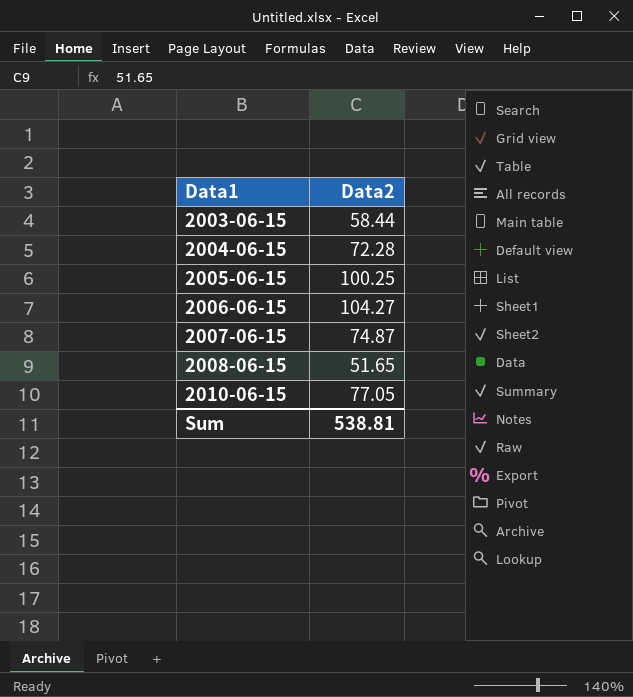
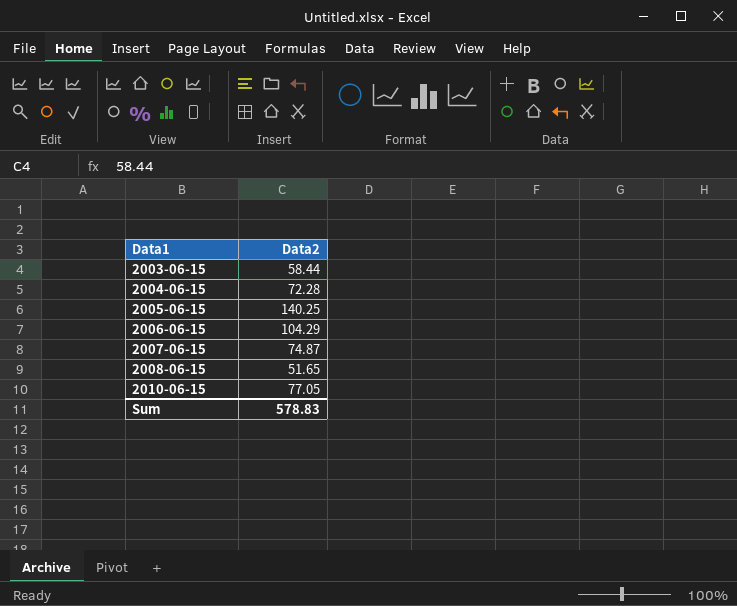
2005-06-15 | Data2: 100.25 -> 140.25
2006-06-15 | Data2: 104.27 -> 104.29
Sum | Data2: 538.81 -> 578.83

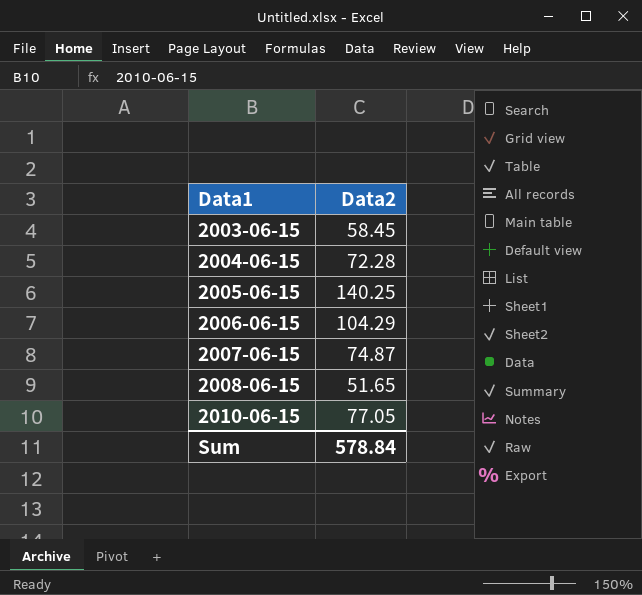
2003-06-15 | Data2: 58.44 -> 58.45
Sum | Data2: 578.83 -> 578.84

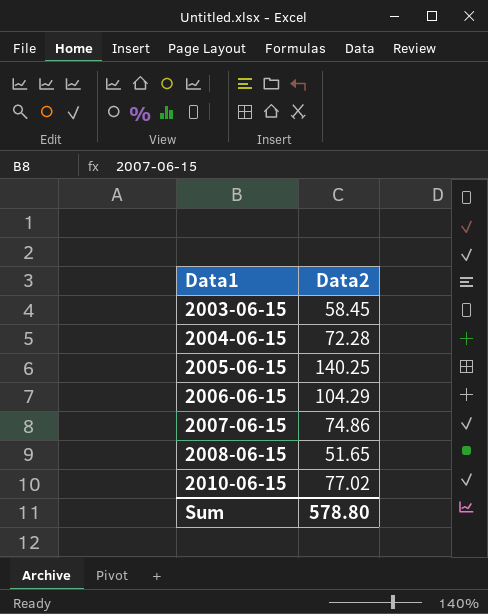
2007-06-15 | Data2: 74.87 -> 74.86
2010-06-15 | Data2: 77.05 -> 77.02
Sum | Data2: 578.84 -> 578.80

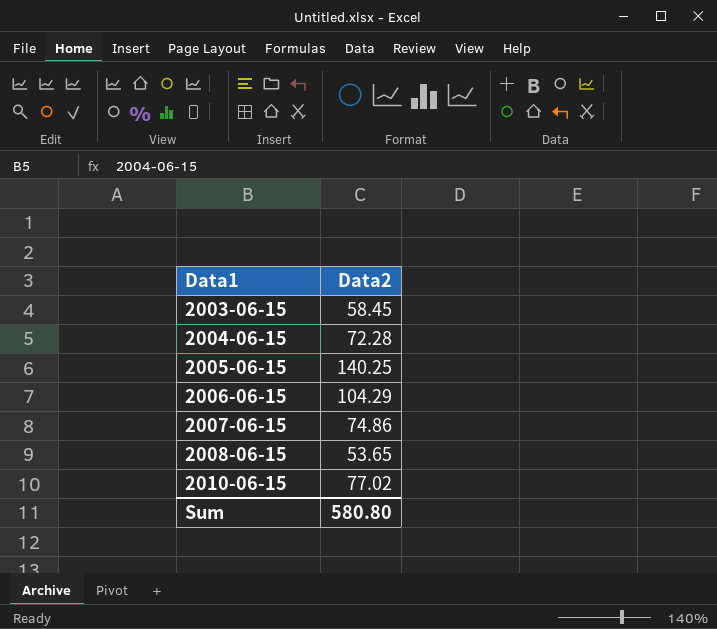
2008-06-15 | Data2: 51.65 -> 53.65
Sum | Data2: 578.80 -> 580.80

